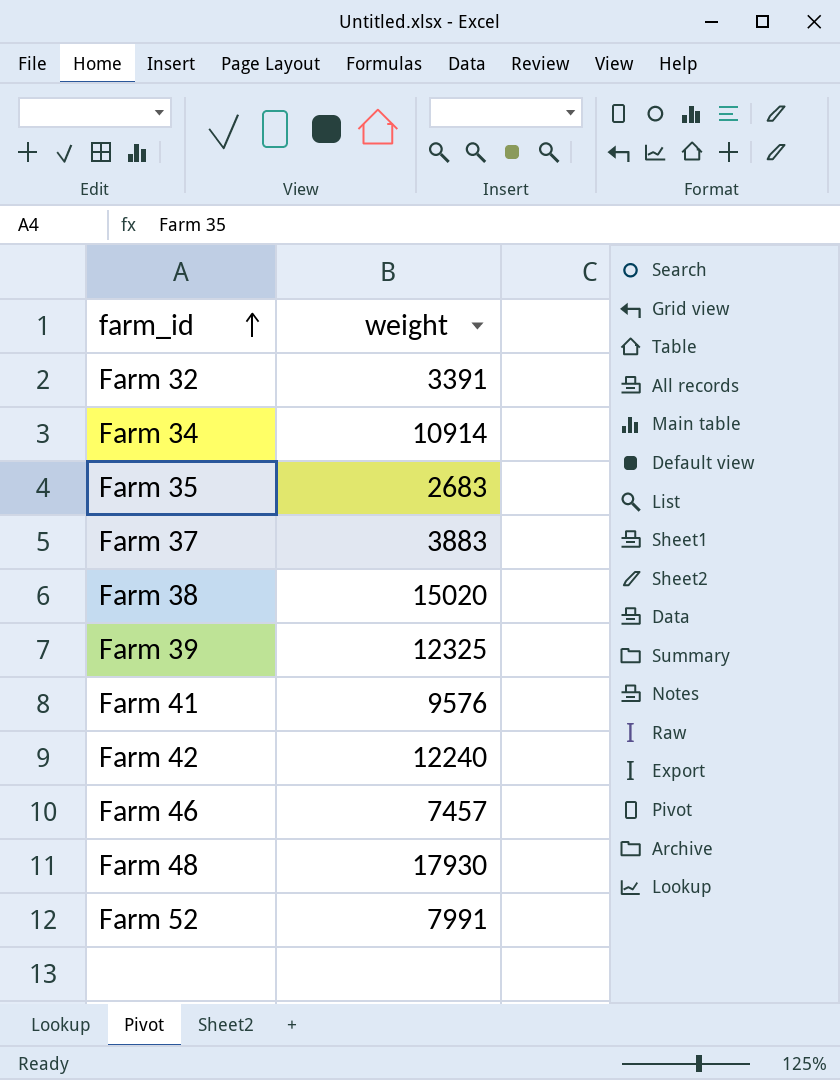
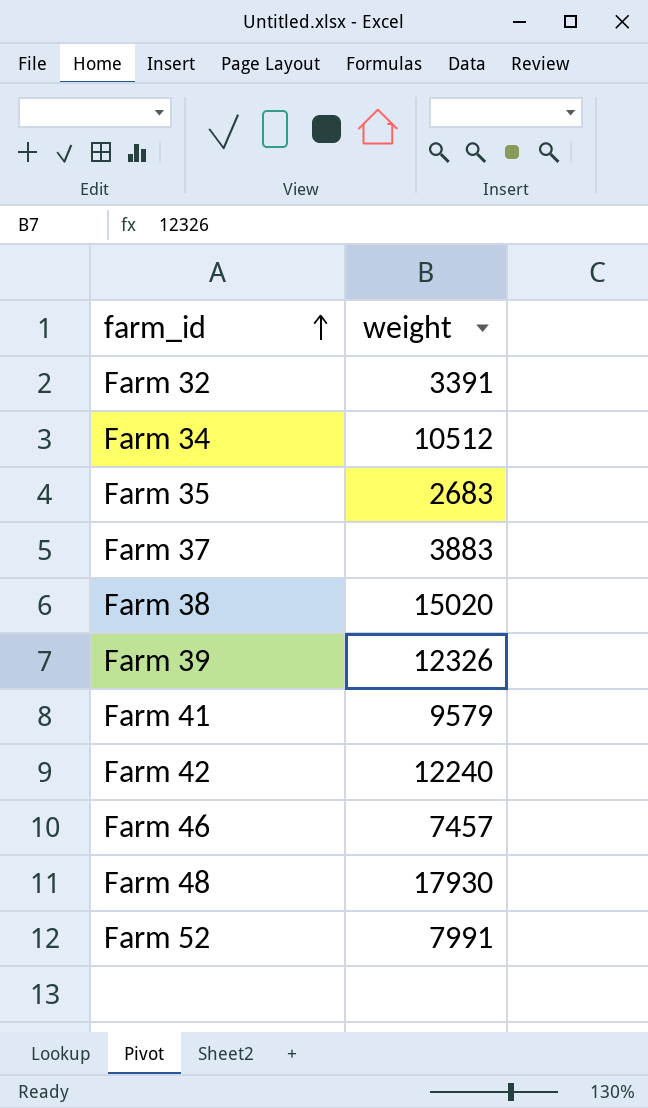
Farm 34 | weight: 10914 -> 10512
Farm 39 | weight: 12325 -> 12326
Farm 41 | weight: 9576 -> 9579

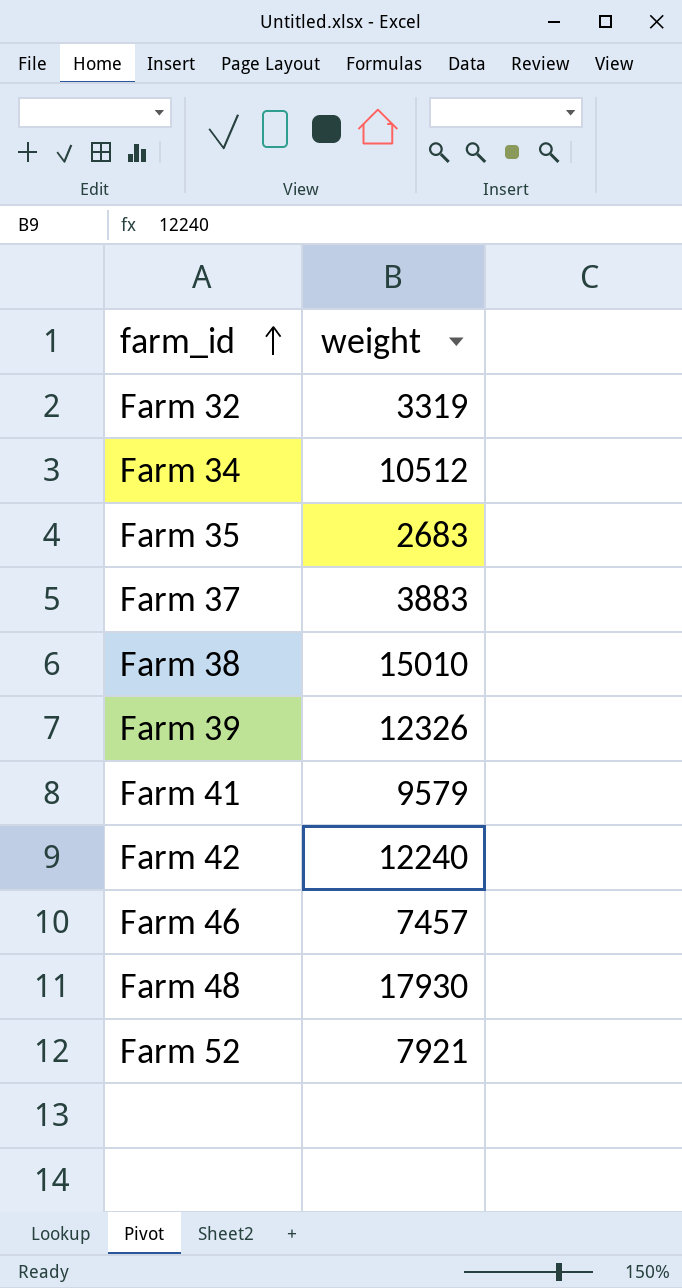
Farm 32 | weight: 3391 -> 3319
Farm 38 | weight: 15020 -> 15010
Farm 52 | weight: 7991 -> 7921

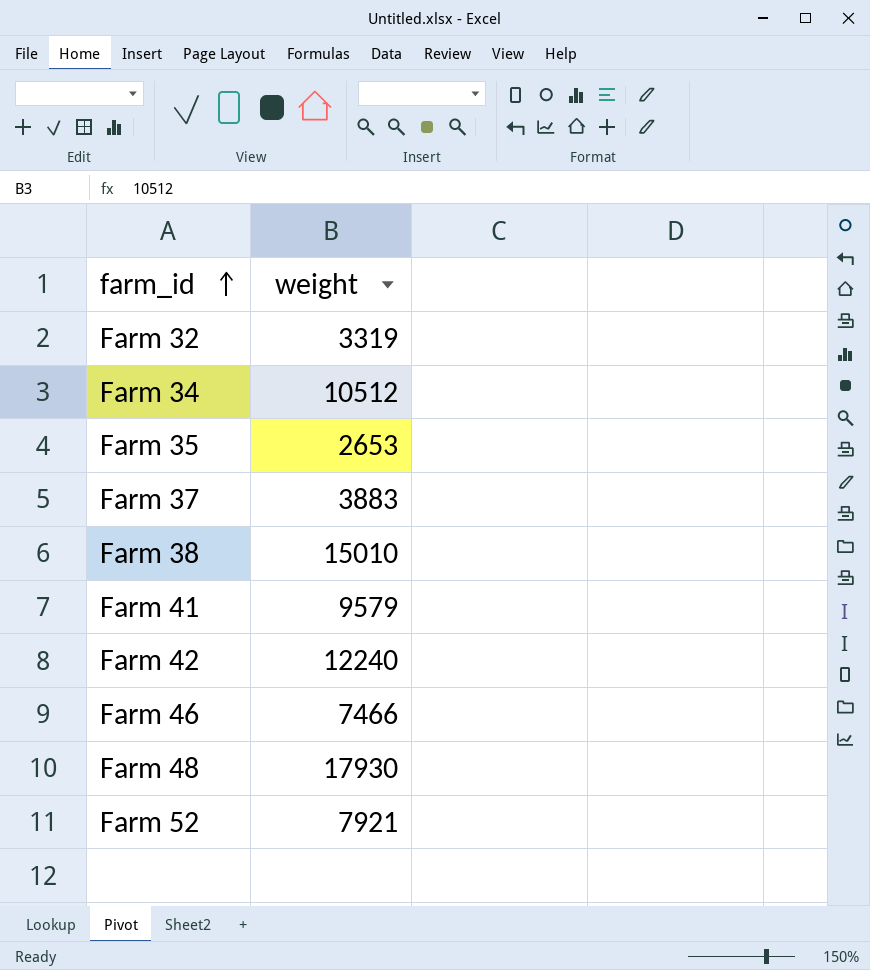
row Farm 39: 12326 -> none
Farm 35 | weight: 2683 -> 2653
Farm 46 | weight: 7457 -> 7466

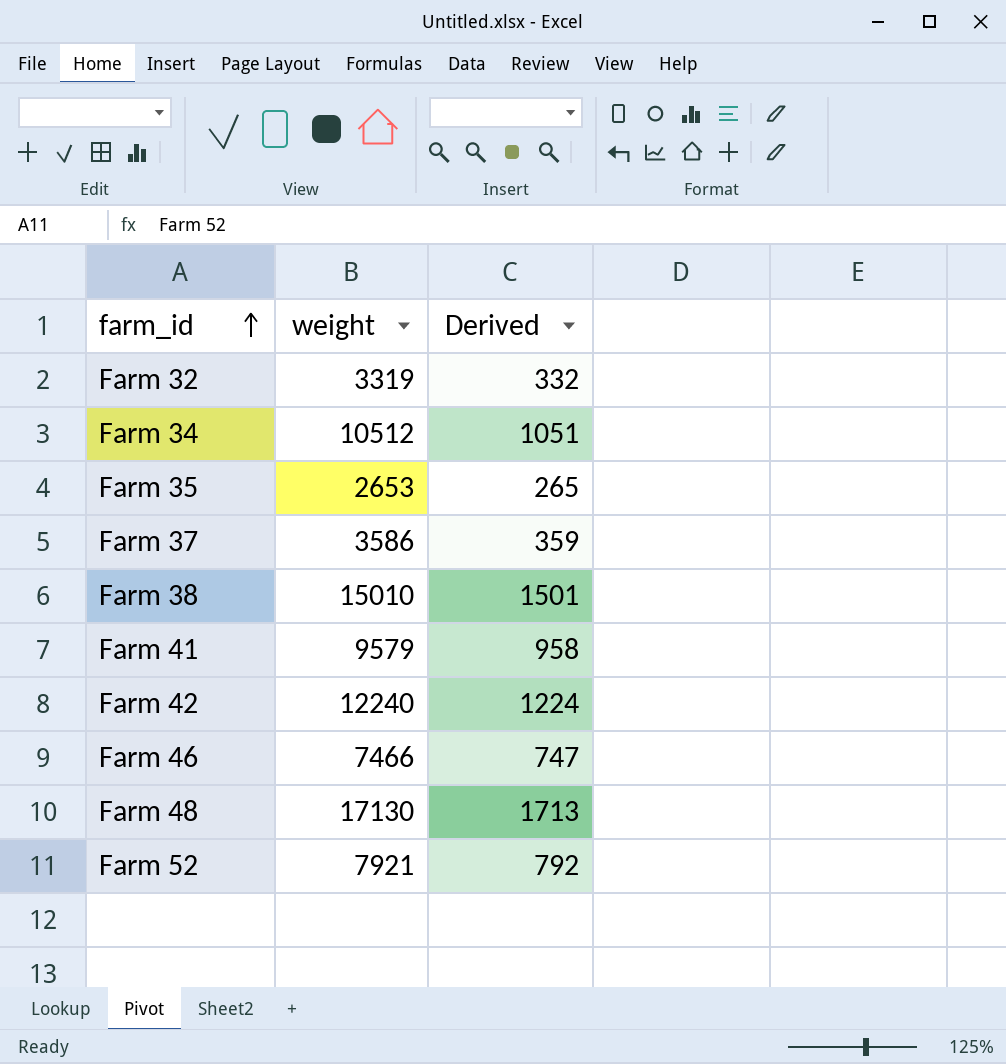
column Derived | formula: none -> [weight] * 0.1
Farm 37 | weight: 3883 -> 3586
Farm 48 | weight: 17930 -> 17130

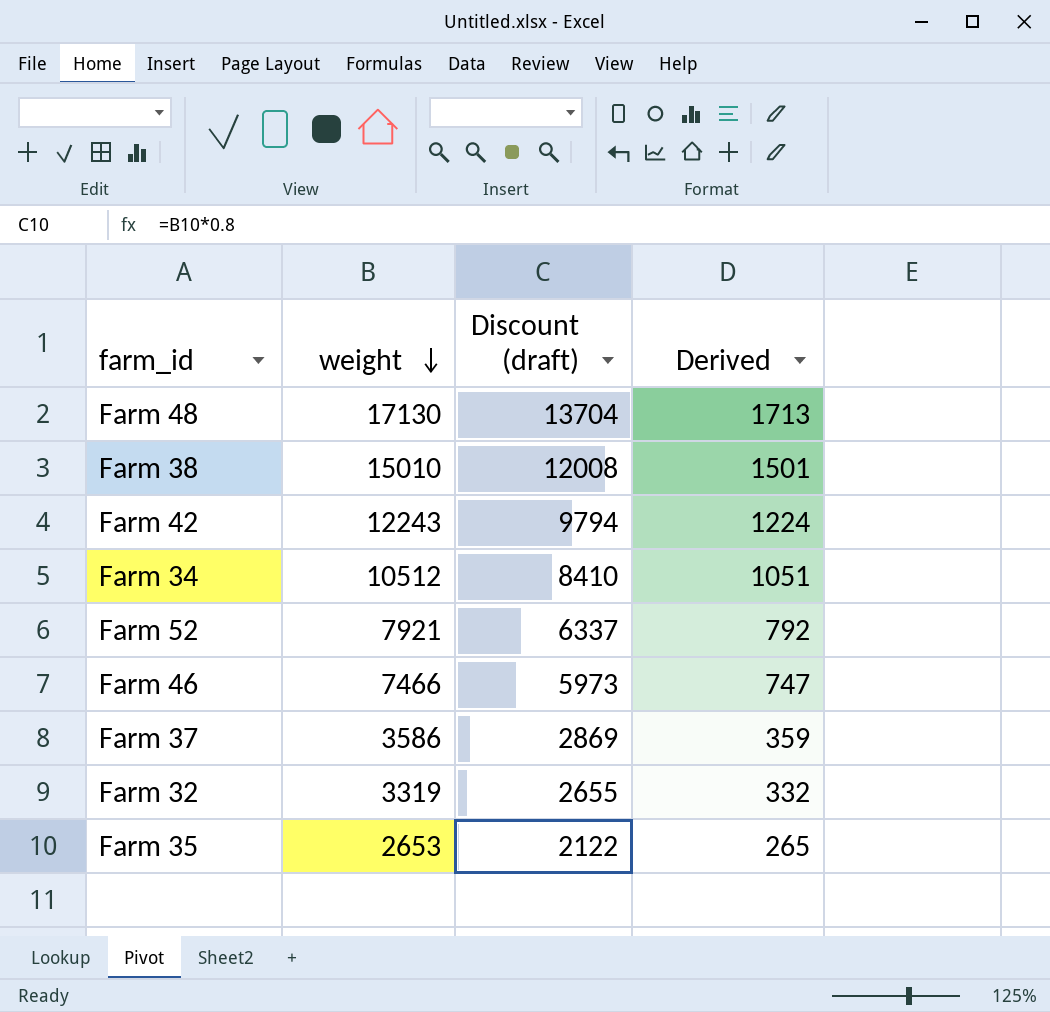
row order: farm_id ascending -> weight descending
column Discount (draft) | formula: none -> [weight] * 0.8
row Farm 41: 9579 | 958 -> none
Farm 42 | weight: 12240 -> 12243

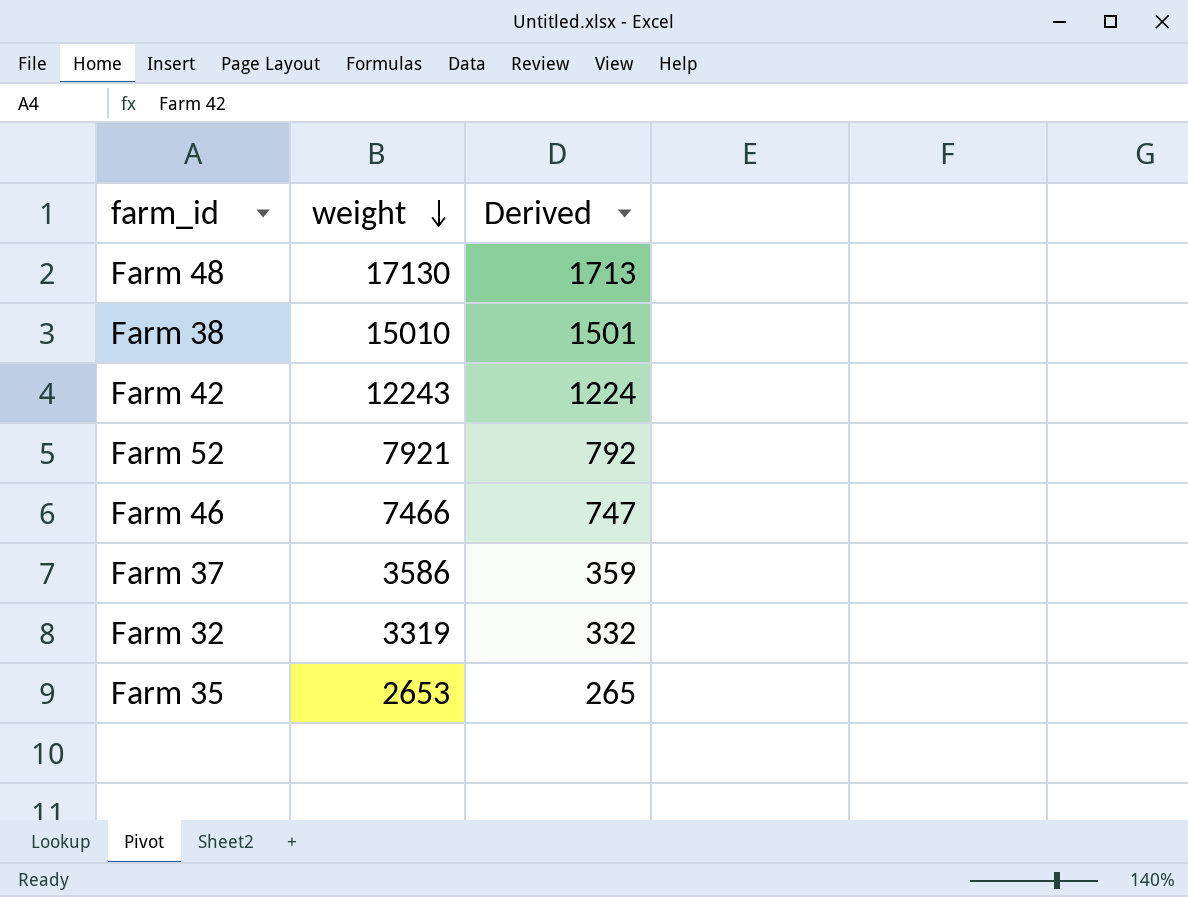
column Discount (draft) | formula: [weight] * 0.8 -> none
row Farm 34: 10512 | 8410 | 1051 -> none

